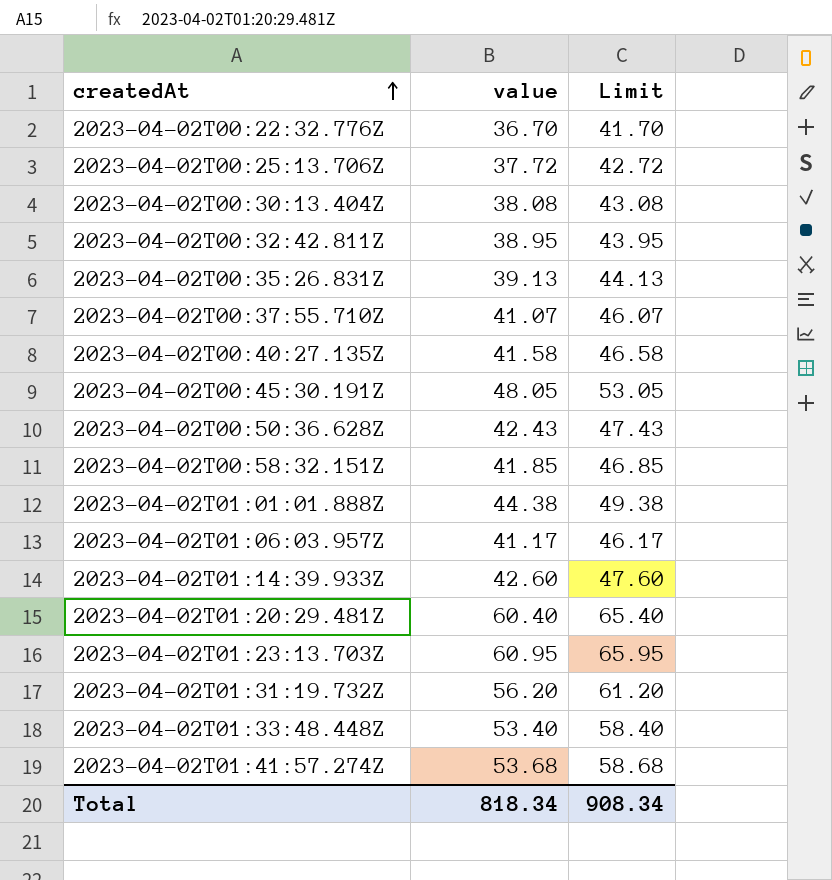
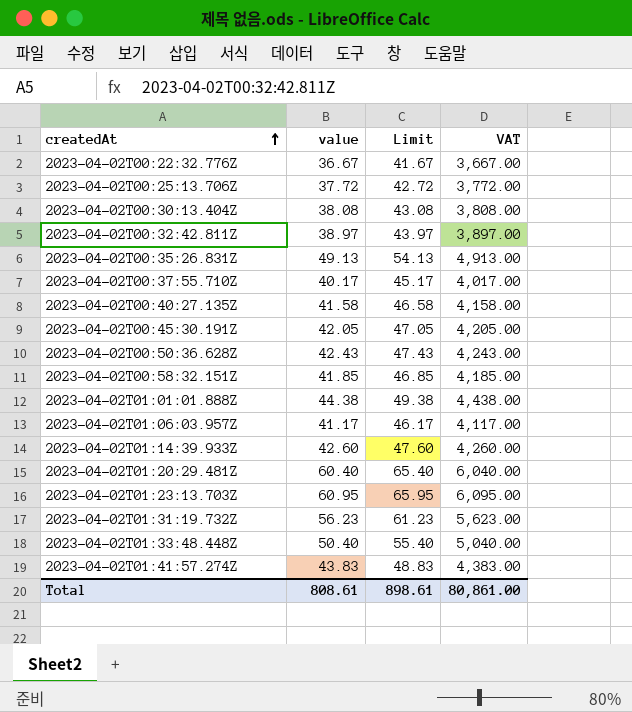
column VAT | formula: none -> [value] * 100
2023-04-02T00:22:32.776Z | value: 36.70 -> 36.67
2023-04-02T00:22:32.776Z | Limit: 41.70 -> 41.67
2023-04-02T00:32:42.811Z | value: 38.95 -> 38.97
2023-04-02T00:32:42.811Z | Limit: 43.95 -> 43.97
2023-04-02T00:35:26.831Z | value: 39.13 -> 49.13
2023-04-02T00:35:26.831Z | Limit: 44.13 -> 54.13
2023-04-02T00:37:55.710Z | value: 41.07 -> 40.17
2023-04-02T00:37:55.710Z | Limit: 46.07 -> 45.17
2023-04-02T00:45:30.191Z | value: 48.05 -> 42.05
2023-04-02T00:45:30.191Z | Limit: 53.05 -> 47.05
2023-04-02T01:31:19.732Z | value: 56.20 -> 56.23
2023-04-02T01:31:19.732Z | Limit: 61.20 -> 61.23
2023-04-02T01:33:48.448Z | value: 53.40 -> 50.40
2023-04-02T01:33:48.448Z | Limit: 58.40 -> 55.40
2023-04-02T01:41:57.274Z | value: 53.68 -> 43.83
2023-04-02T01:41:57.274Z | Limit: 58.68 -> 48.83
Total | value: 818.34 -> 808.61
Total | Limit: 908.34 -> 898.61

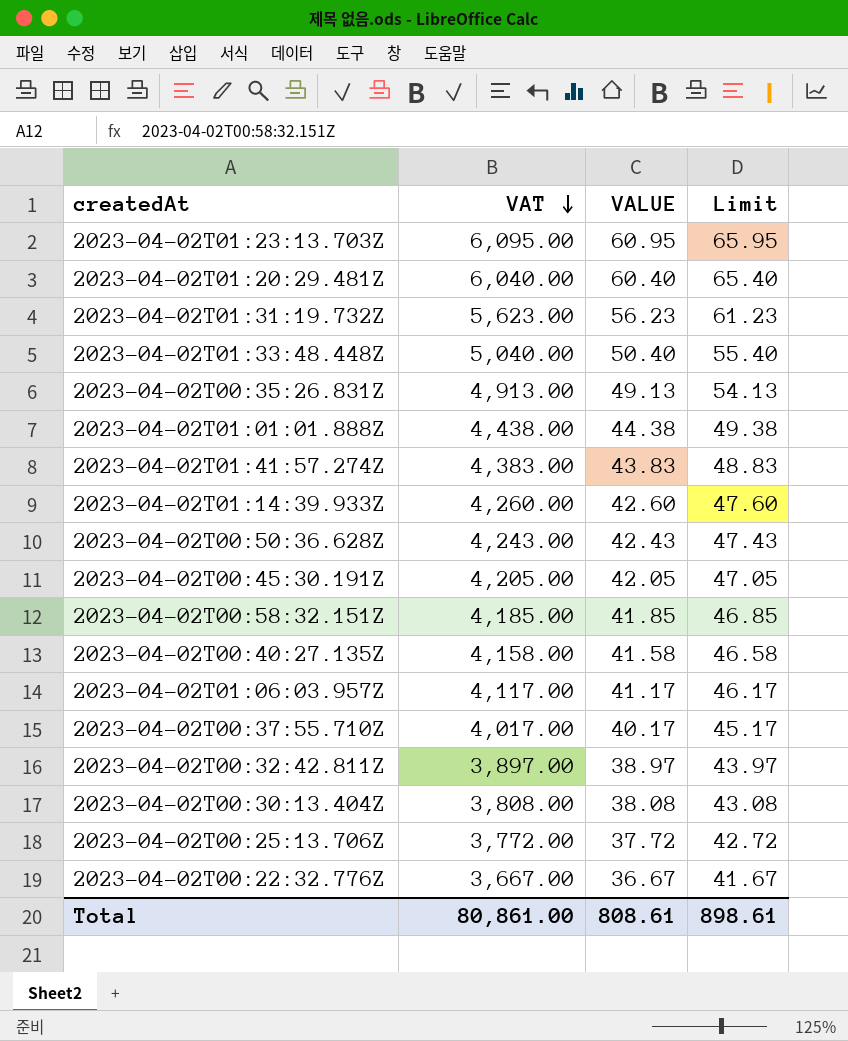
row order: createdAt ascending -> VAT descending
column VAT | position: 4 -> 2
column name: value -> VALUE

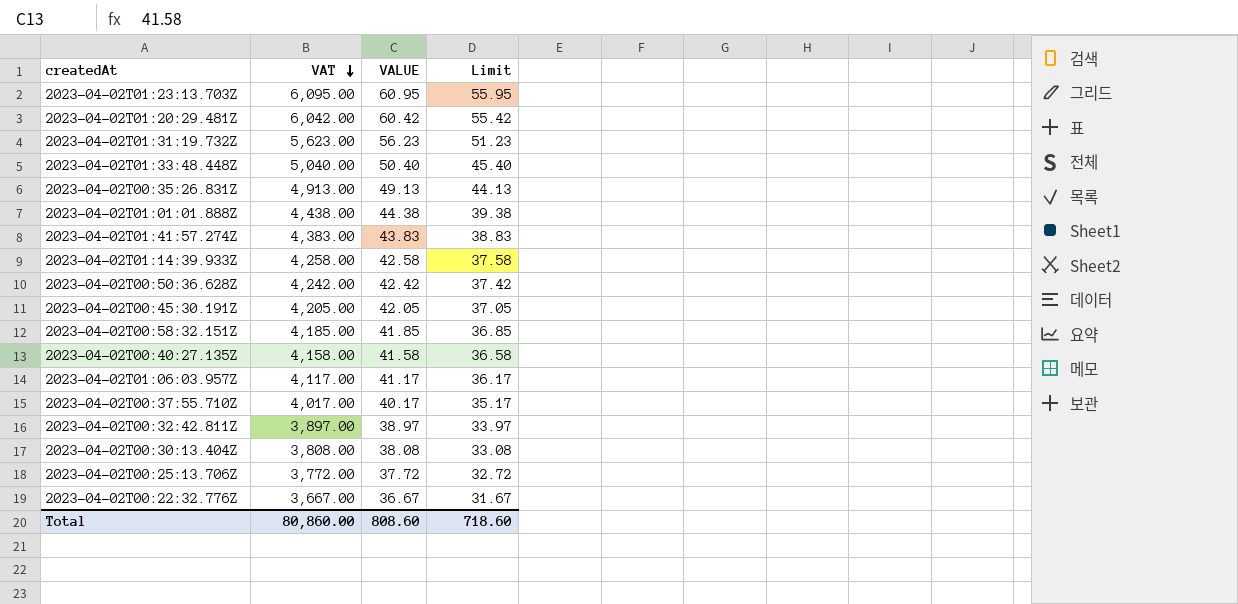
column Limit | formula: [VALUE] + 5 -> [VALUE] - 5
2023-04-02T01:20:29.481Z | VAT: 6,040.00 -> 6,042.00
2023-04-02T01:20:29.481Z | VALUE: 60.40 -> 60.42
2023-04-02T01:14:39.933Z | VAT: 4,260.00 -> 4,258.00
2023-04-02T01:14:39.933Z | VALUE: 42.60 -> 42.58
2023-04-02T00:50:36.628Z | VAT: 4,243.00 -> 4,242.00
2023-04-02T00:50:36.628Z | VALUE: 42.43 -> 42.42
Total | VAT: 80,861.00 -> 80,860.00
Total | VALUE: 808.61 -> 808.60
Total | Limit: 898.61 -> 718.60

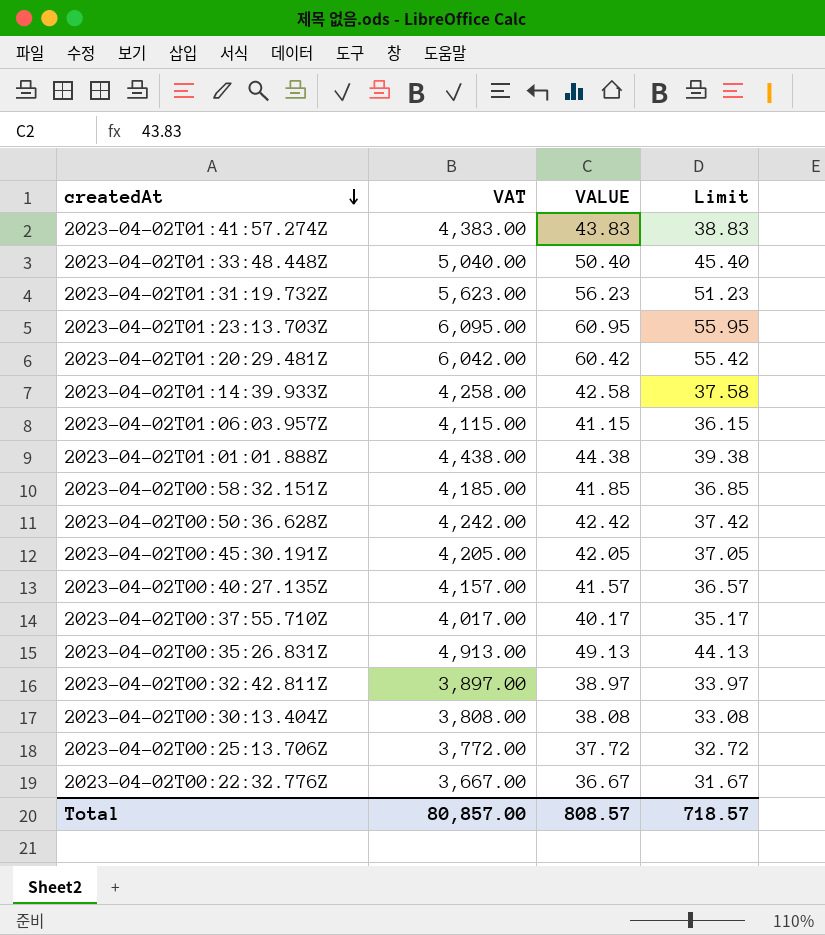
row order: VAT descending -> createdAt descending
2023-04-02T01:06:03.957Z | VAT: 4,117.00 -> 4,115.00
2023-04-02T01:06:03.957Z | VALUE: 41.17 -> 41.15
2023-04-02T01:06:03.957Z | Limit: 36.17 -> 36.15
2023-04-02T00:40:27.135Z | VAT: 4,158.00 -> 4,157.00
2023-04-02T00:40:27.135Z | VALUE: 41.58 -> 41.57
2023-04-02T00:40:27.135Z | Limit: 36.58 -> 36.57
Total | VAT: 80,860.00 -> 80,857.00
Total | VALUE: 808.60 -> 808.57
Total | Limit: 718.60 -> 718.57

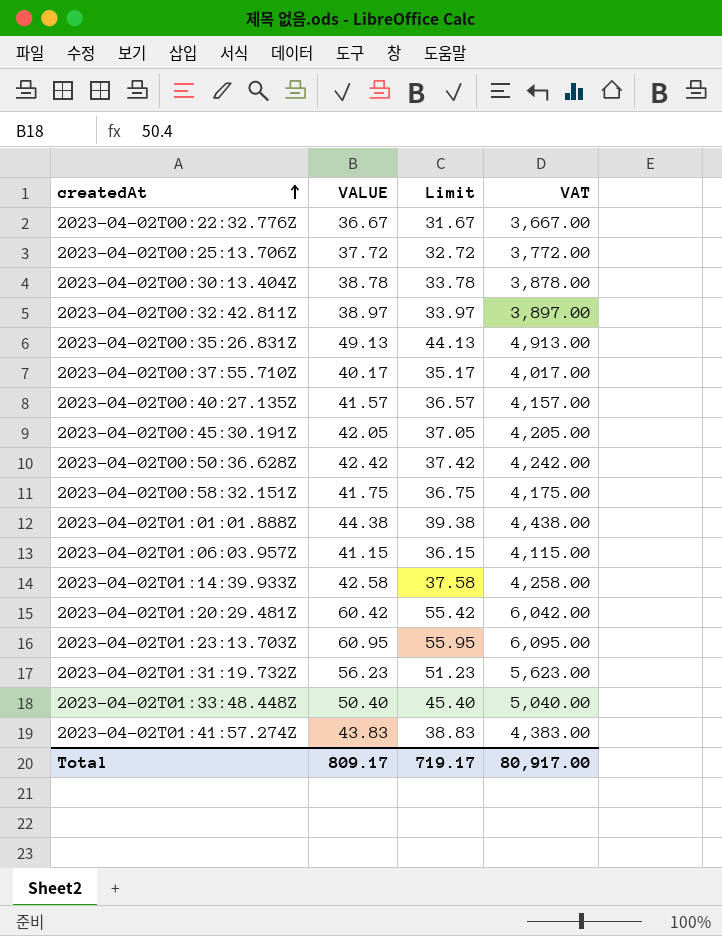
row order: createdAt descending -> createdAt ascending
column VAT | position: 2 -> 4
2023-04-02T00:30:13.404Z | VALUE: 38.08 -> 38.78
2023-04-02T00:30:13.404Z | Limit: 33.08 -> 33.78
2023-04-02T00:30:13.404Z | VAT: 3,808.00 -> 3,878.00
2023-04-02T00:58:32.151Z | VALUE: 41.85 -> 41.75
2023-04-02T00:58:32.151Z | Limit: 36.85 -> 36.75
2023-04-02T00:58:32.151Z | VAT: 4,185.00 -> 4,175.00
Total | VALUE: 808.57 -> 809.17
Total | Limit: 718.57 -> 719.17
Total | VAT: 80,857.00 -> 80,917.00

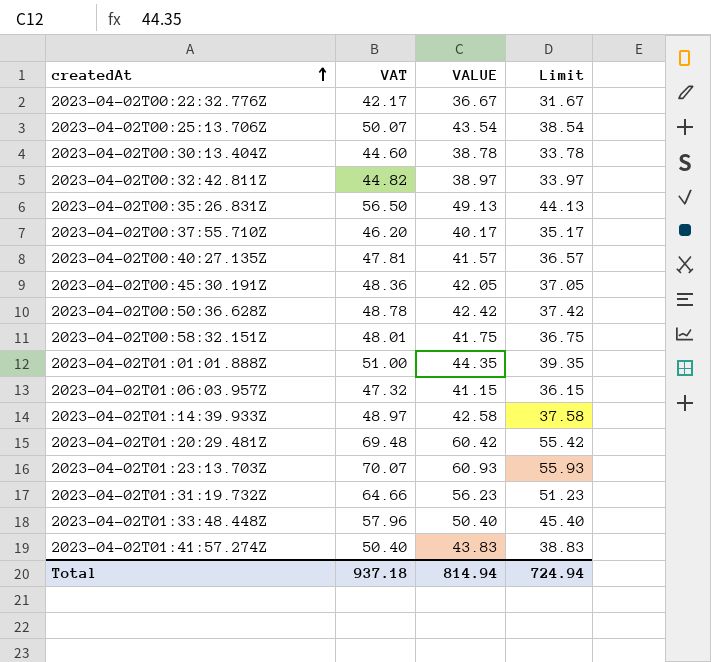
column VAT | formula: [VALUE] * 100 -> [VALUE] * 1.15
column VAT | position: 4 -> 2
2023-04-02T00:25:13.706Z | VALUE: 37.72 -> 43.54
2023-04-02T00:25:13.706Z | Limit: 32.72 -> 38.54
2023-04-02T01:01:01.888Z | VALUE: 44.38 -> 44.35
2023-04-02T01:01:01.888Z | Limit: 39.38 -> 39.35
2023-04-02T01:23:13.703Z | VALUE: 60.95 -> 60.93
2023-04-02T01:23:13.703Z | Limit: 55.95 -> 55.93
Total | VAT: 80,917.00 -> 937.18
Total | VALUE: 809.17 -> 814.94
Total | Limit: 719.17 -> 724.94

